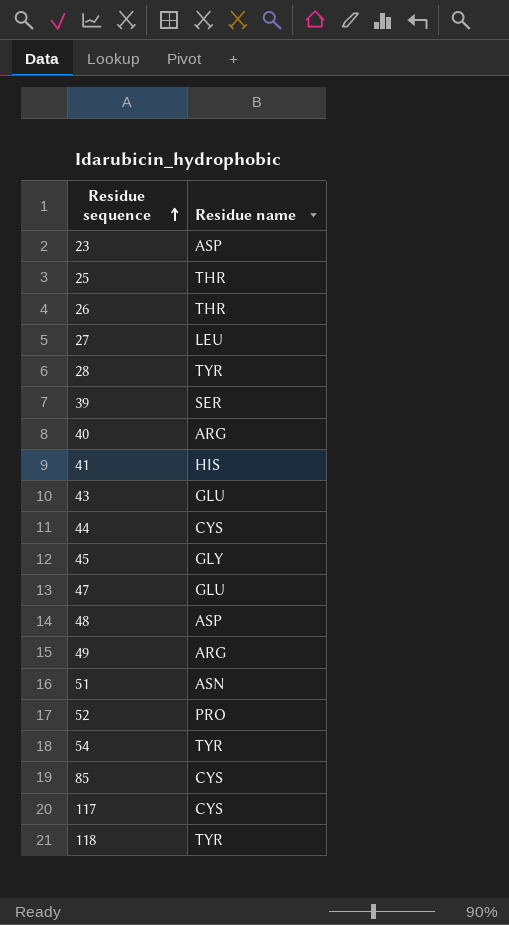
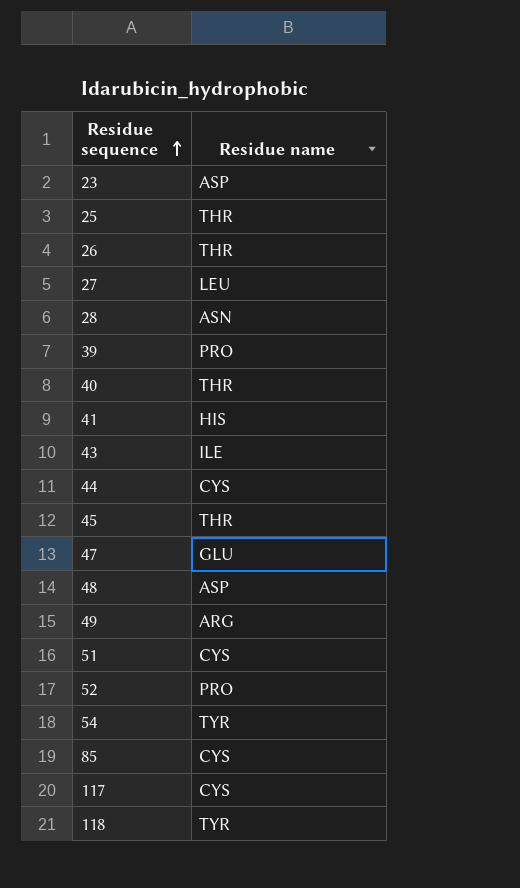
28 | Residue name: TYR -> ASN
39 | Residue name: SER -> PRO
40 | Residue name: ARG -> THR
43 | Residue name: GLU -> ILE
45 | Residue name: GLY -> THR
51 | Residue name: ASN -> CYS

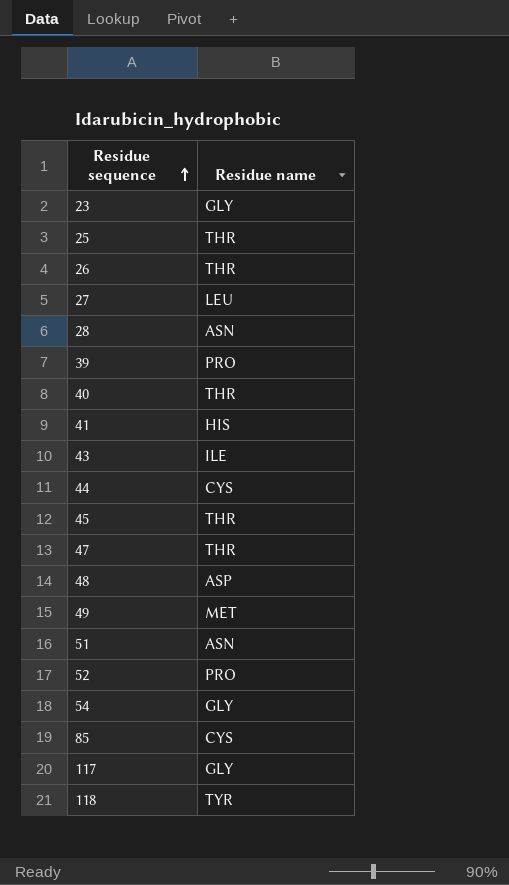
23 | Residue name: ASP -> GLY
47 | Residue name: GLU -> THR
49 | Residue name: ARG -> MET
51 | Residue name: CYS -> ASN
54 | Residue name: TYR -> GLY
117 | Residue name: CYS -> GLY

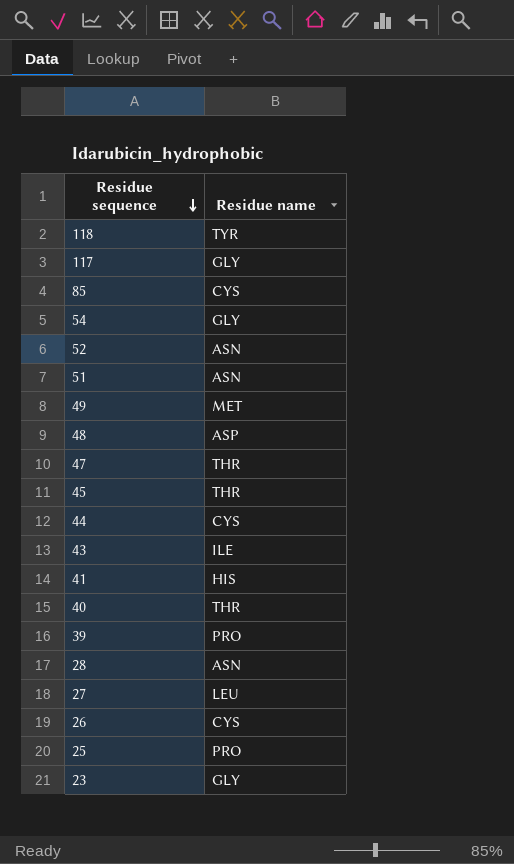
row order: Residue sequence ascending -> Residue sequence descending
52 | Residue name: PRO -> ASN
26 | Residue name: THR -> CYS
25 | Residue name: THR -> PRO

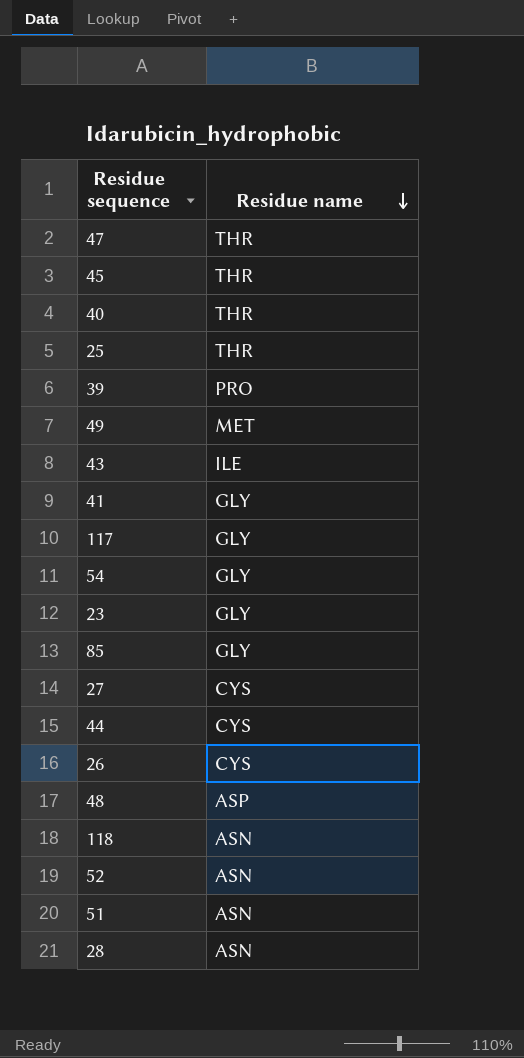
row order: Residue sequence descending -> Residue name descending
25 | Residue name: PRO -> THR
41 | Residue name: HIS -> GLY
85 | Residue name: CYS -> GLY
27 | Residue name: LEU -> CYS
118 | Residue name: TYR -> ASN

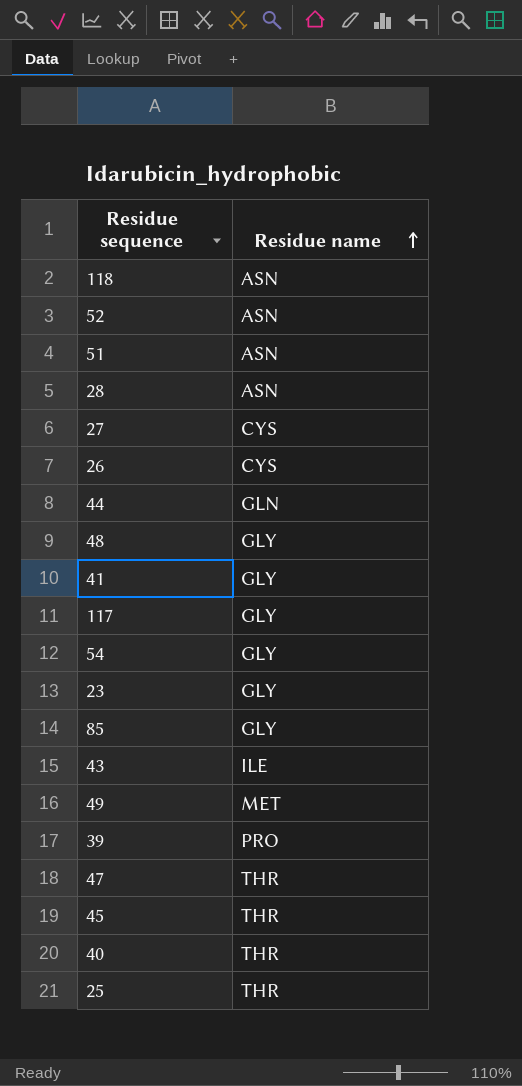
row order: Residue name descending -> Residue name ascending
44 | Residue name: CYS -> GLN
48 | Residue name: ASP -> GLY

